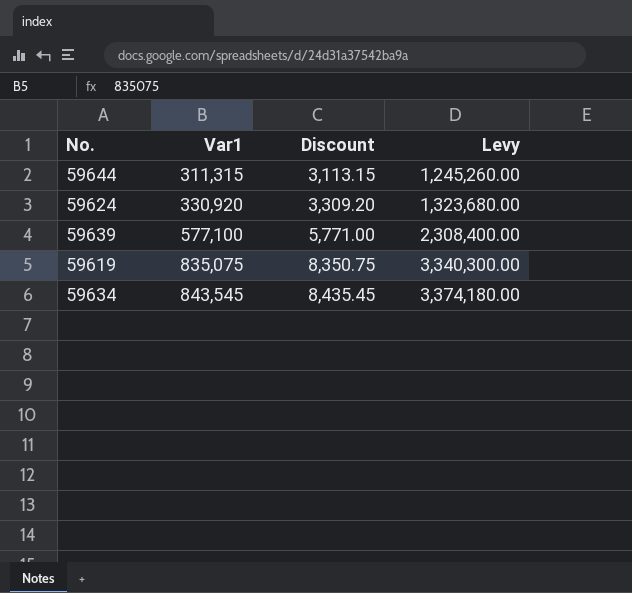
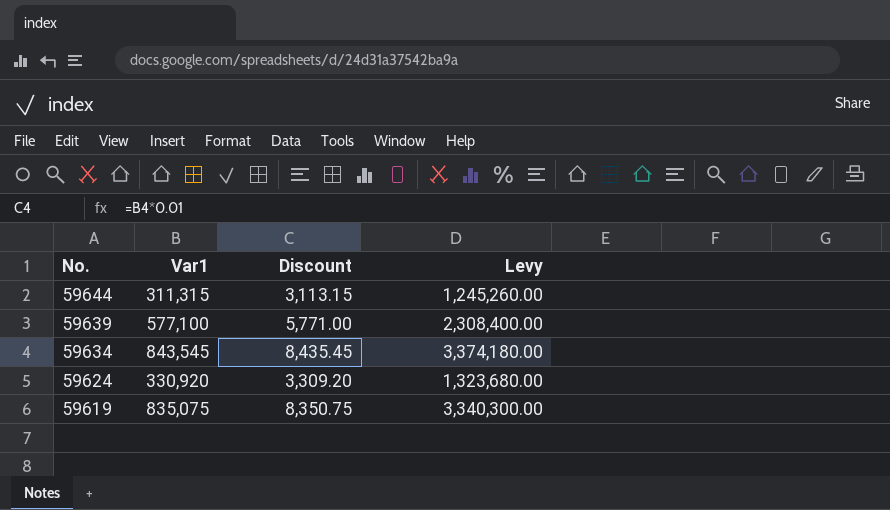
row order: Var1 ascending -> No. descending

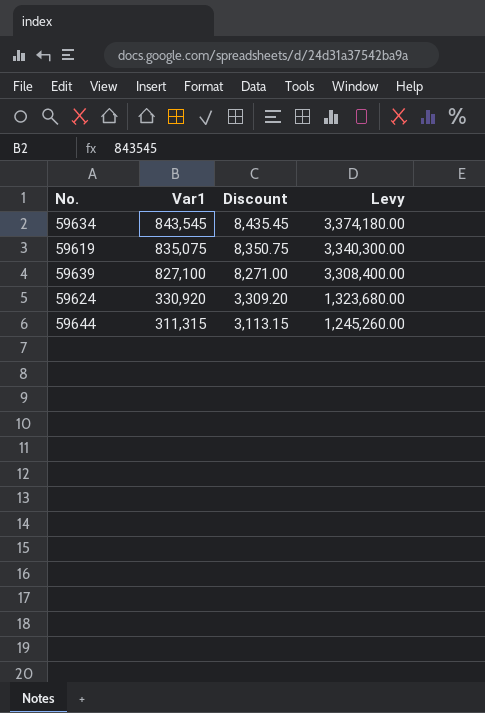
row order: No. descending -> Var1 descending
59639 | Var1: 577,100 -> 827,100
59639 | Discount: 5,771.00 -> 8,271.00
59639 | Levy: 2,308,400.00 -> 3,308,400.00

